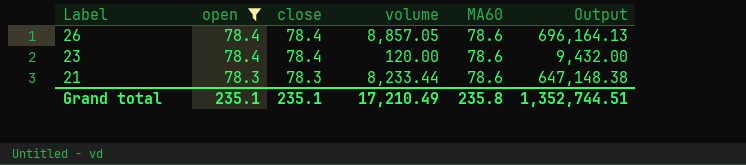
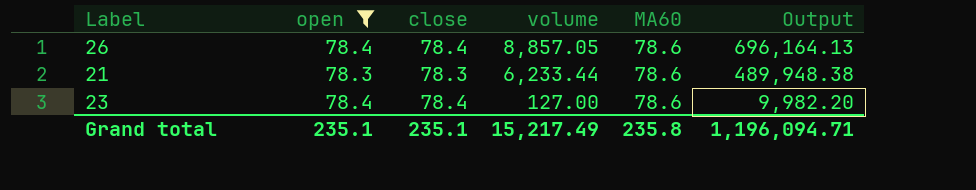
row order: Label descending -> volume descending
21 | volume: 8,233.44 -> 6,233.44
21 | Output: 647,148.38 -> 489,948.38
23 | volume: 120.00 -> 127.00
23 | Output: 9,432.00 -> 9,982.20
Grand total | volume: 17,210.49 -> 15,217.49
Grand total | Output: 1,352,744.51 -> 1,196,094.71

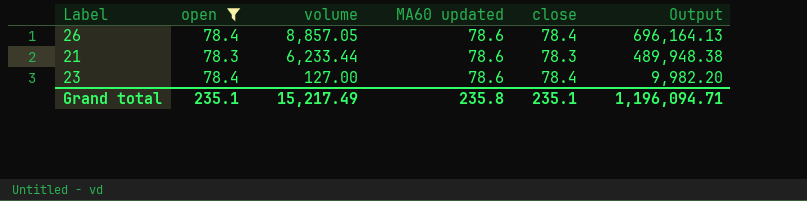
column name: MA60 -> MA60 updated
column close | position: 3 -> 5

